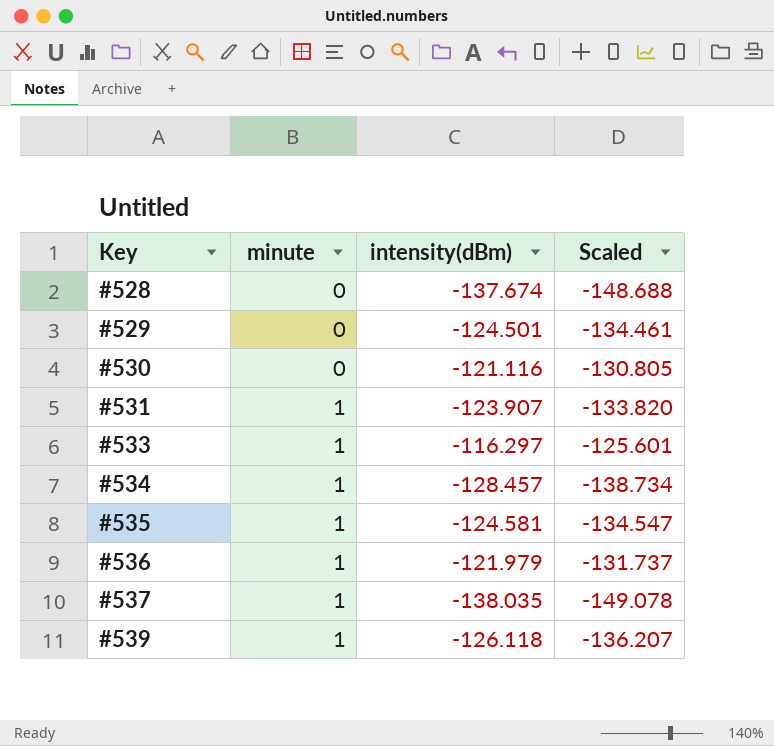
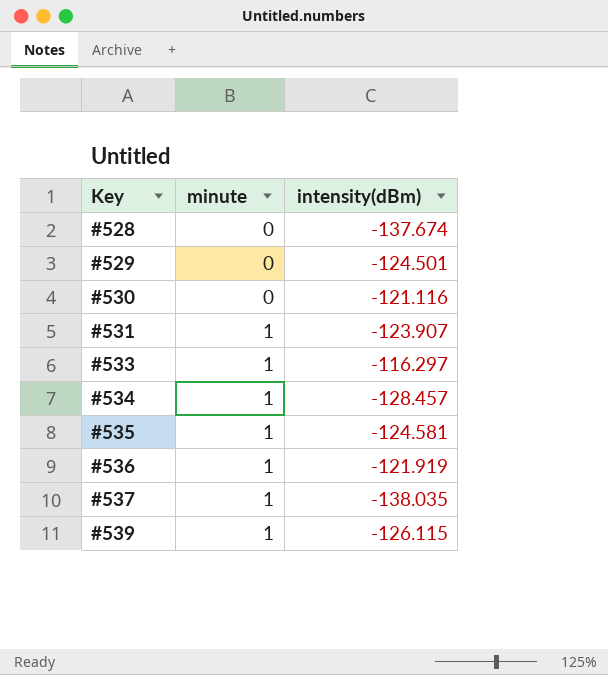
column Scaled | formula: [intensity(dBm)] * 1.08 -> none
#536 | intensity(dBm): -121.979 -> -121.919
#539 | intensity(dBm): -126.118 -> -126.115

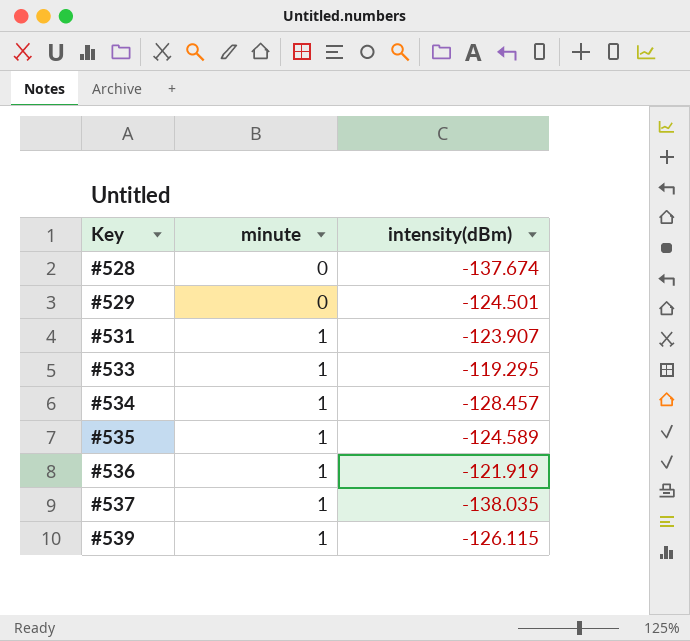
row #530: 0 | -121.116 -> none
#533 | intensity(dBm): -116.297 -> -119.295
#535 | intensity(dBm): -124.581 -> -124.589

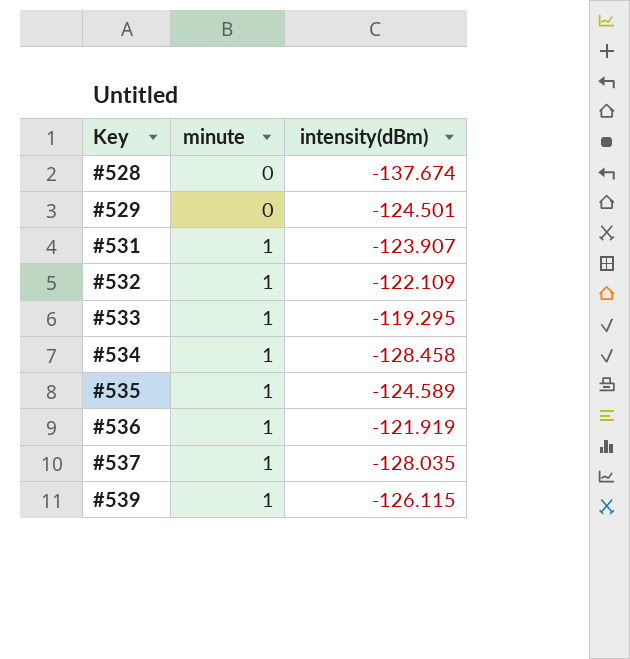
row #532: none -> 1 | -122.109
#534 | intensity(dBm): -128.457 -> -128.458
#537 | intensity(dBm): -138.035 -> -128.035

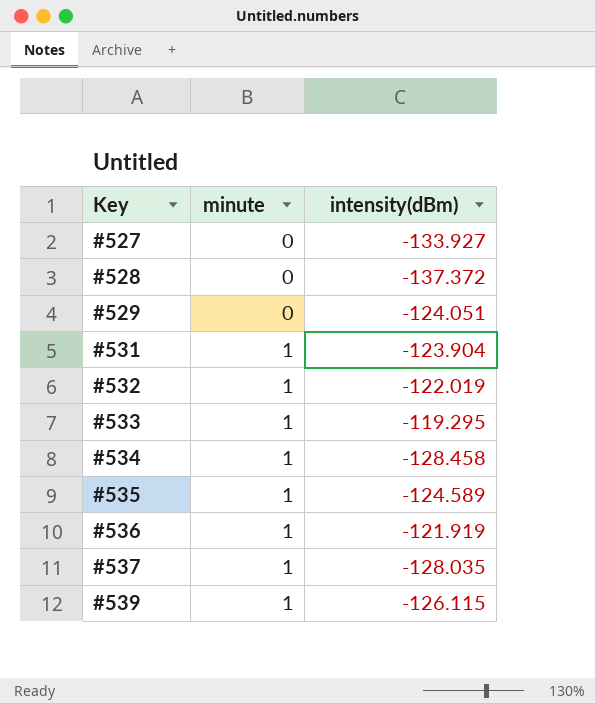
row #527: none -> 0 | -133.927
#528 | intensity(dBm): -137.674 -> -137.372
#529 | intensity(dBm): -124.501 -> -124.051
#531 | intensity(dBm): -123.907 -> -123.904
#532 | intensity(dBm): -122.109 -> -122.019

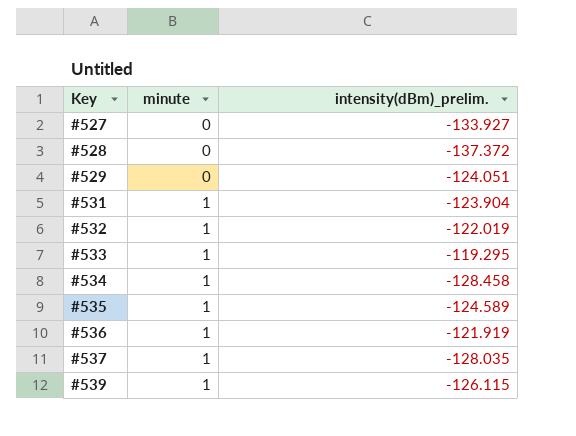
column name: intensity(dBm) -> intensity(dBm)_prelim.

